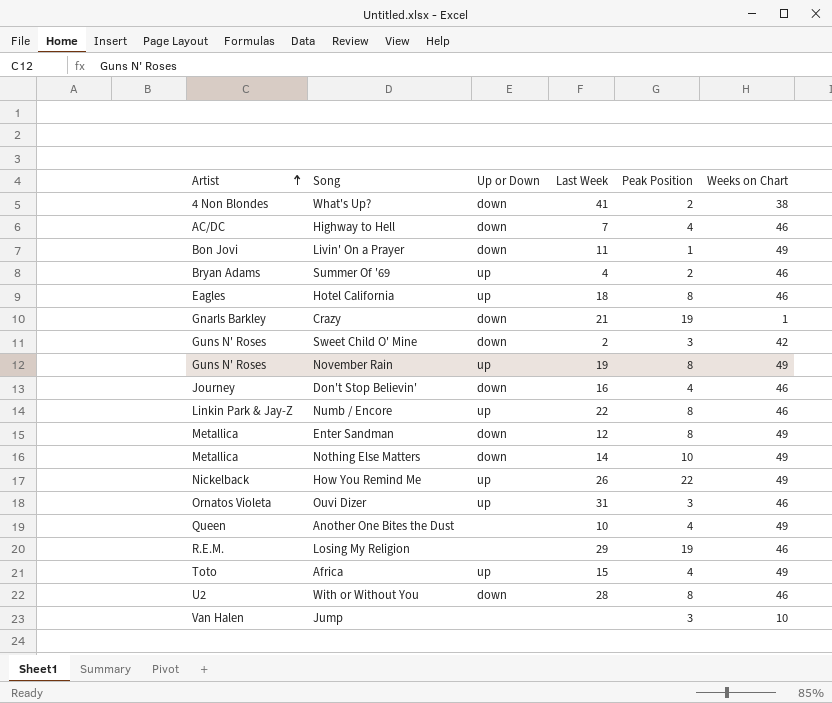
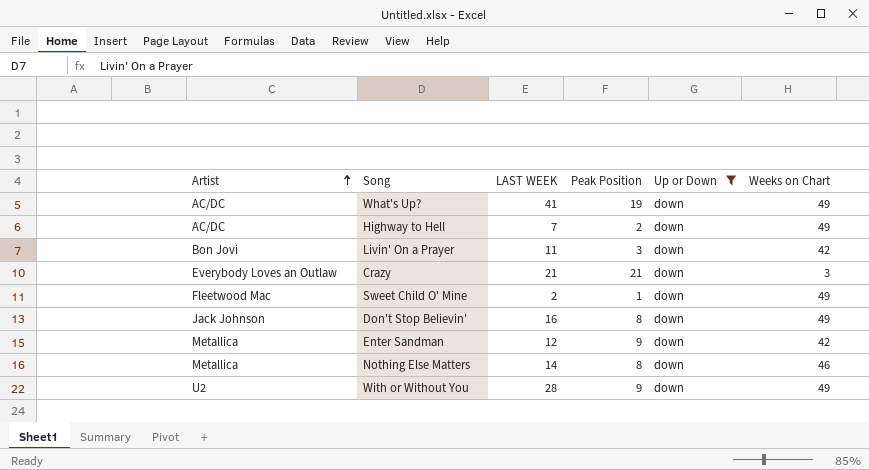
filter: none -> Up or Down = down
column name: Last Week -> LAST WEEK
column Up or Down | position: 3 -> 5
What's Up? | Artist: 4 Non Blondes -> AC/DC
What's Up? | Peak Position: 2 -> 19
What's Up? | Weeks on Chart: 38 -> 49
Highway to Hell | Peak Position: 4 -> 2
Highway to Hell | Weeks on Chart: 46 -> 49
Livin' On a Prayer | Peak Position: 1 -> 3
Livin' On a Prayer | Weeks on Chart: 49 -> 42
Crazy | Artist: Gnarls Barkley -> Everybody Loves an Outlaw
Crazy | Peak Position: 19 -> 21
Crazy | Weeks on Chart: 1 -> 3
Sweet Child O' Mine | Artist: Guns N' Roses -> Fleetwood Mac
Sweet Child O' Mine | Peak Position: 3 -> 1
Sweet Child O' Mine | Weeks on Chart: 42 -> 49
Don't Stop Believin' | Artist: Journey -> Jack Johnson
Don't Stop Believin' | Peak Position: 4 -> 8
Don't Stop Believin' | Weeks on Chart: 46 -> 49
Enter Sandman | Peak Position: 8 -> 9
Enter Sandman | Weeks on Chart: 49 -> 42
Nothing Else Matters | Peak Position: 10 -> 8
Nothing Else Matters | Weeks on Chart: 49 -> 46
With or Without You | Peak Position: 8 -> 9
With or Without You | Weeks on Chart: 46 -> 49

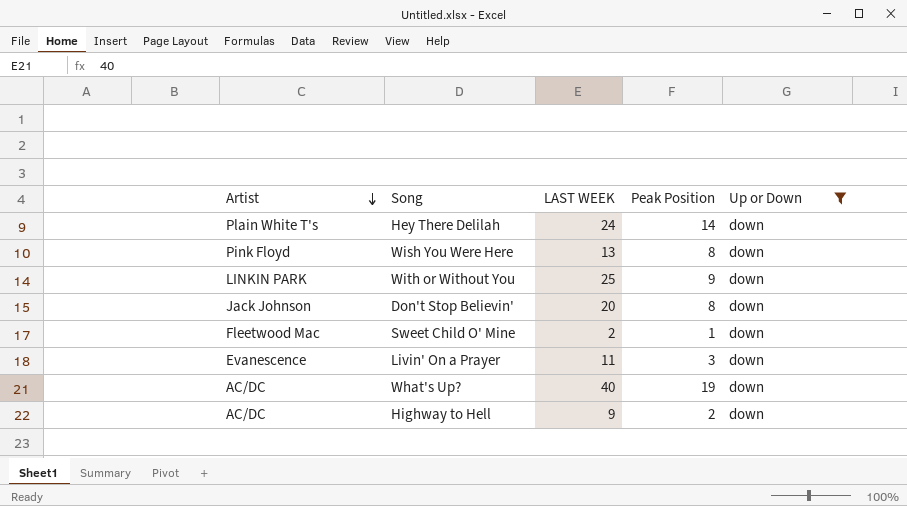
row order: Artist ascending -> Artist descending
column Weeks on Chart | position: 6 -> none
row Crazy: Everybody Loves an Outlaw | 21 | 21 | down | 3 -> none
row Enter Sandman: Metallica | 12 | 9 | down | 42 -> none
row Nothing Else Matters: Metallica | 14 | 8 | down | 46 -> none
row Hey There Delilah: none -> Plain White T's | 24 | 14 | down
row Wish You Were Here: none -> Pink Floyd | 13 | 8 | down
With or Without You | Artist: U2 -> LINKIN PARK
With or Without You | LAST WEEK: 28 -> 25
Don't Stop Believin' | LAST WEEK: 16 -> 20
Livin' On a Prayer | Artist: Bon Jovi -> Evanescence
What's Up? | LAST WEEK: 41 -> 40
Highway to Hell | LAST WEEK: 7 -> 9

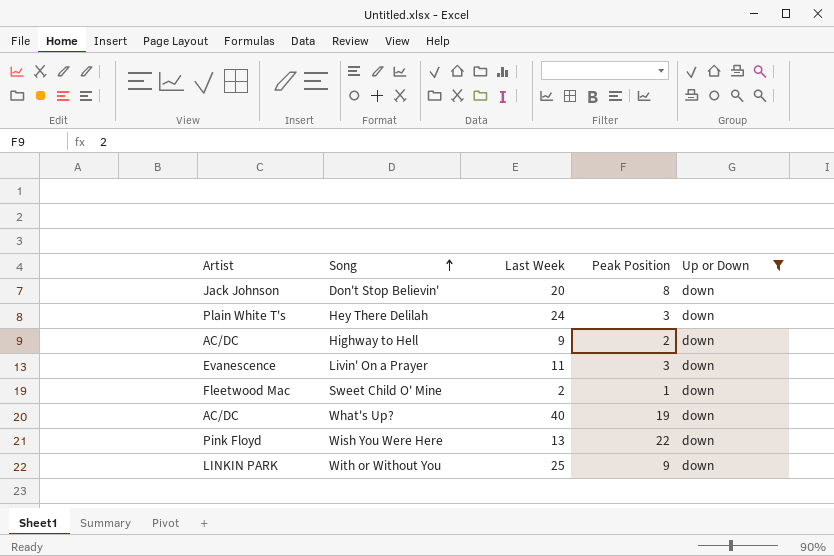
row order: Artist descending -> Song ascending
column name: LAST WEEK -> Last Week
Hey There Delilah | Peak Position: 14 -> 3
Wish You Were Here | Peak Position: 8 -> 22

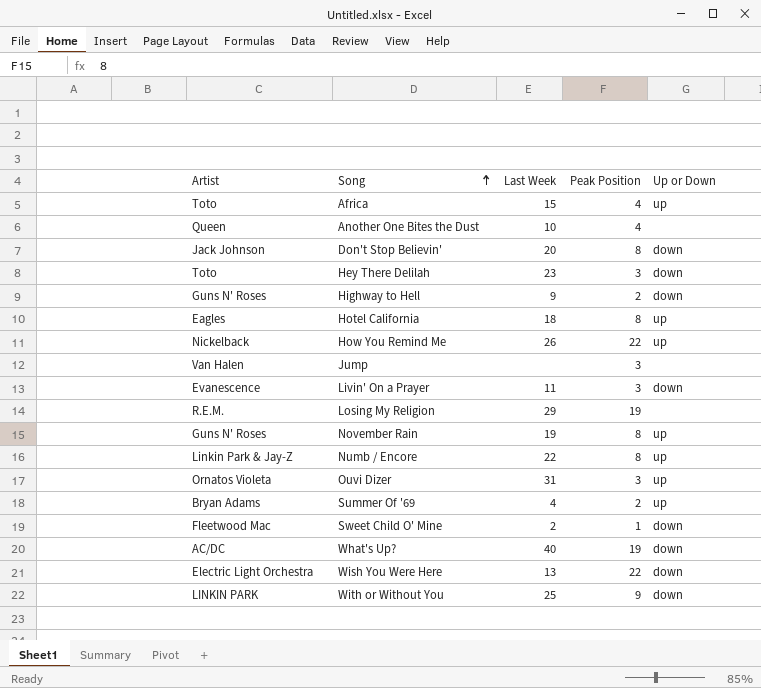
filter: Up or Down = down -> none
Hey There Delilah | Artist: Plain White T's -> Toto
Hey There Delilah | Last Week: 24 -> 23
Highway to Hell | Artist: AC/DC -> Guns N' Roses
Wish You Were Here | Artist: Pink Floyd -> Electric Light Orchestra

